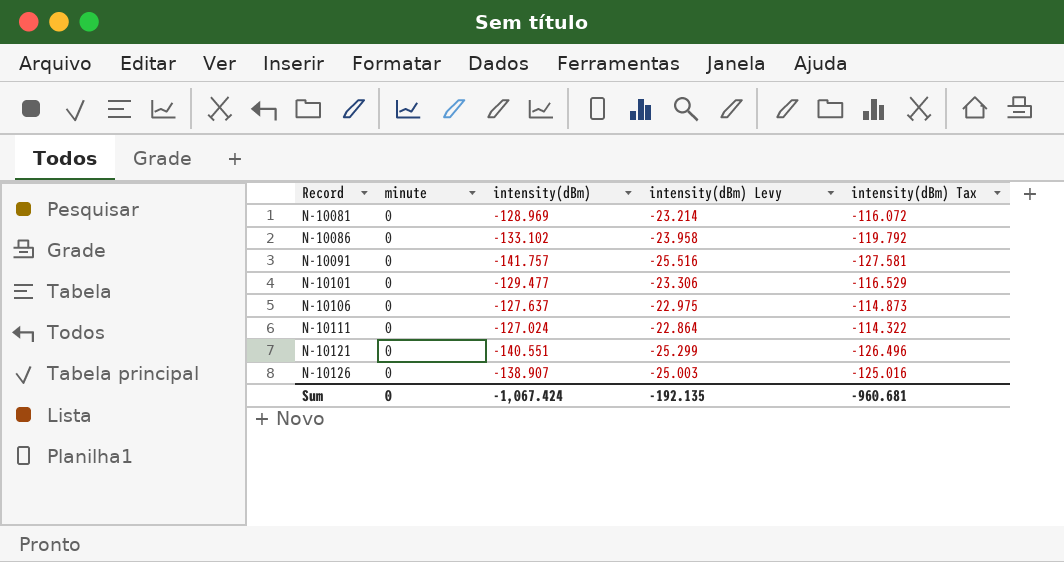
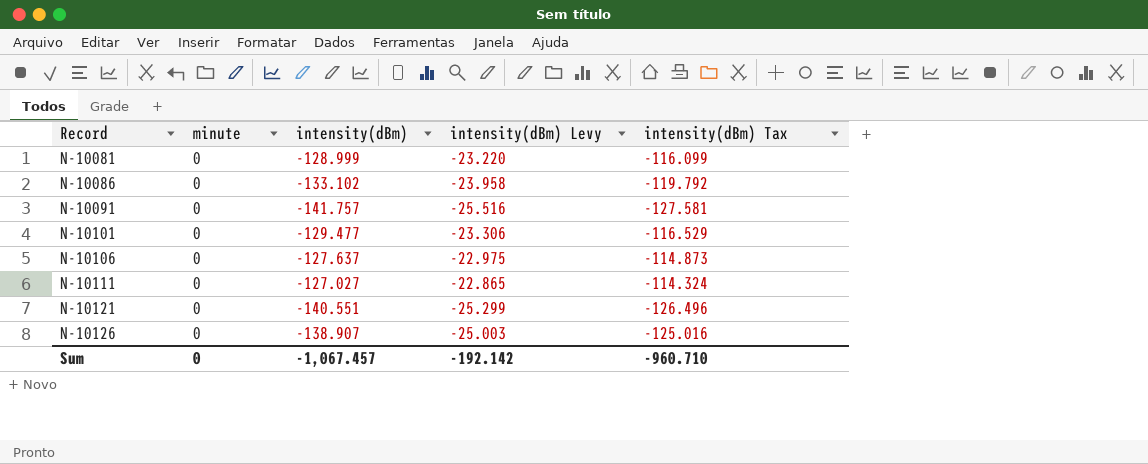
N-10081 | intensity(dBm): -128.969 -> -128.999
N-10081 | intensity(dBm) Levy: -23.214 -> -23.220
N-10081 | intensity(dBm) Tax: -116.072 -> -116.099
N-10111 | intensity(dBm): -127.024 -> -127.027
N-10111 | intensity(dBm) Levy: -22.864 -> -22.865
N-10111 | intensity(dBm) Tax: -114.322 -> -114.324
Sum | intensity(dBm): -1,067.424 -> -1,067.457
Sum | intensity(dBm) Levy: -192.135 -> -192.142
Sum | intensity(dBm) Tax: -960.681 -> -960.710

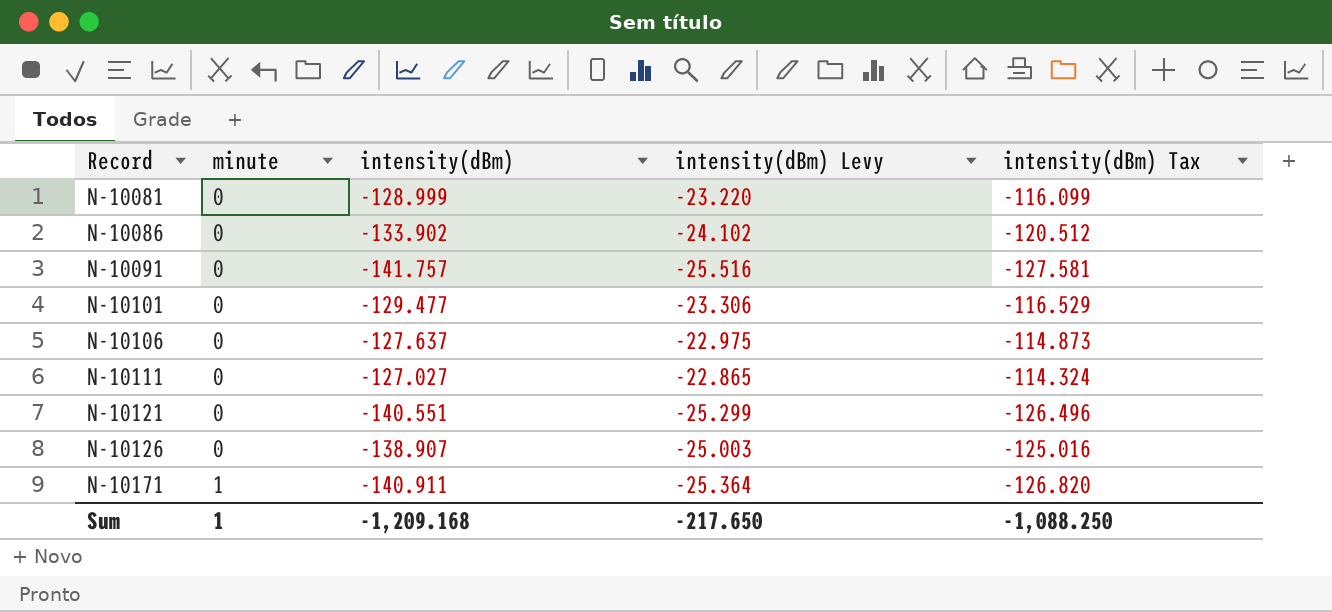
N-10086 | intensity(dBm): -133.102 -> -133.902
N-10086 | intensity(dBm) Levy: -23.958 -> -24.102
N-10086 | intensity(dBm) Tax: -119.792 -> -120.512
row N-10171: none -> 1 | -140.911 | -25.364 | -126.820
Sum | minute: 0 -> 1
Sum | intensity(dBm): -1,067.457 -> -1,209.168
Sum | intensity(dBm) Levy: -192.142 -> -217.650
Sum | intensity(dBm) Tax: -960.710 -> -1,088.250

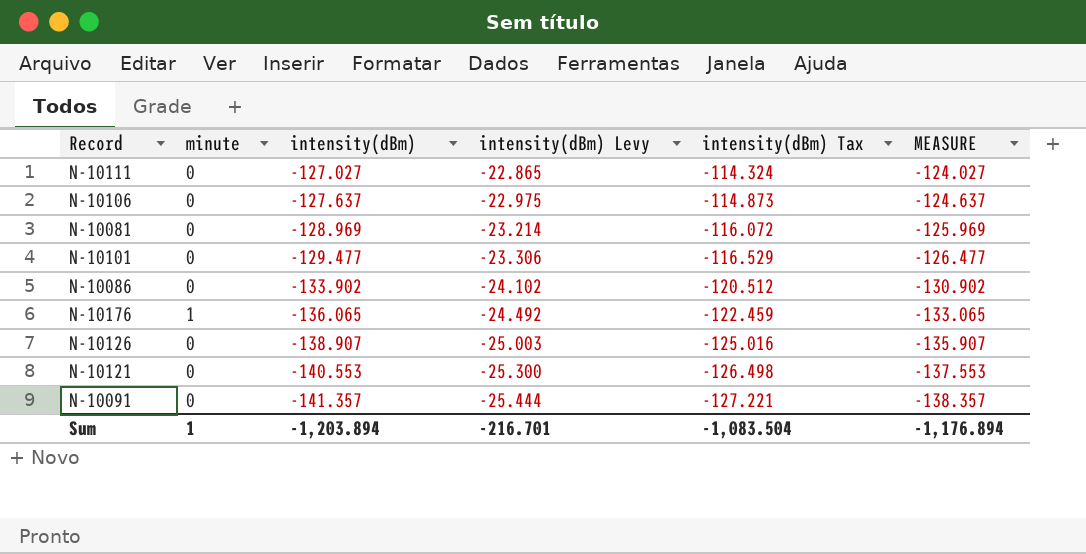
row order: Record ascending -> intensity(dBm) descending
column MEASURE | formula: none -> [intensity(dBm)] + 3
row N-10171: 1 | -140.911 | -25.364 | -126.820 -> none
N-10081 | intensity(dBm): -128.999 -> -128.969
N-10081 | intensity(dBm) Levy: -23.220 -> -23.214
N-10081 | intensity(dBm) Tax: -116.099 -> -116.072
row N-10176: none -> 1 | -136.065 | -24.492 | -122.459 | -133.065
N-10121 | intensity(dBm): -140.551 -> -140.553
N-10121 | intensity(dBm) Levy: -25.299 -> -25.300
N-10121 | intensity(dBm) Tax: -126.496 -> -126.498
N-10091 | intensity(dBm): -141.757 -> -141.357
N-10091 | intensity(dBm) Levy: -25.516 -> -25.444
N-10091 | intensity(dBm) Tax: -127.581 -> -127.221
Sum | intensity(dBm): -1,209.168 -> -1,203.894
Sum | intensity(dBm) Levy: -217.650 -> -216.701
Sum | intensity(dBm) Tax: -1,088.250 -> -1,083.504

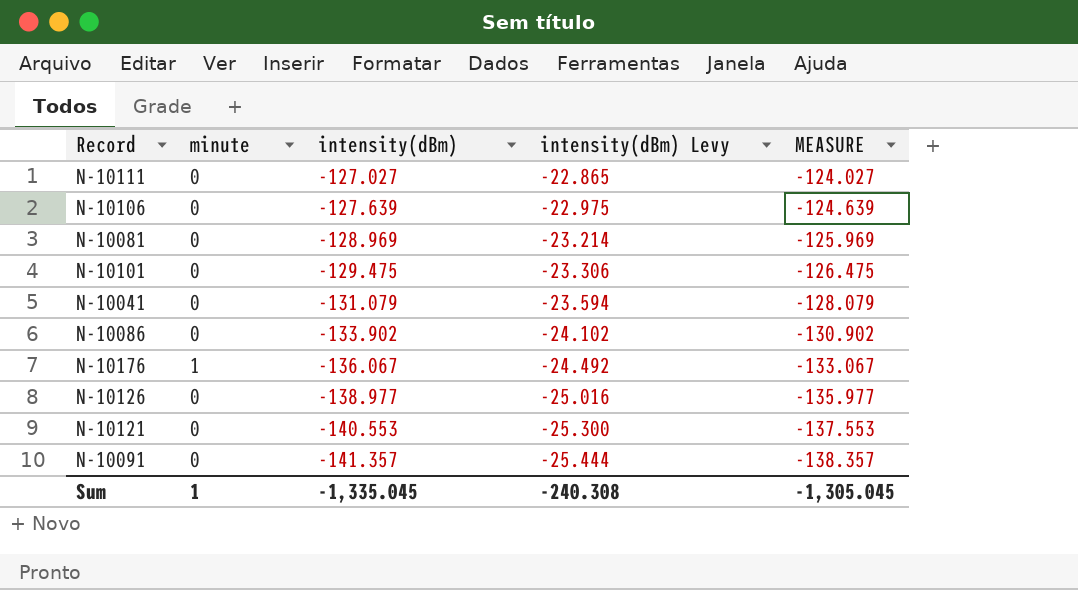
column intensity(dBm) Tax | formula: [intensity(dBm)] * 0.9 -> none
N-10106 | intensity(dBm): -127.637 -> -127.639
N-10106 | MEASURE: -124.637 -> -124.639
N-10101 | intensity(dBm): -129.477 -> -129.475
N-10101 | MEASURE: -126.477 -> -126.475
row N-10041: none -> 0 | -131.079 | -23.594 | -128.079
N-10176 | intensity(dBm): -136.065 -> -136.067
N-10176 | MEASURE: -133.065 -> -133.067
N-10126 | intensity(dBm): -138.907 -> -138.977
N-10126 | intensity(dBm) Levy: -25.003 -> -25.016
N-10126 | MEASURE: -135.907 -> -135.977
Sum | intensity(dBm): -1,203.894 -> -1,335.045
Sum | intensity(dBm) Levy: -216.701 -> -240.308
Sum | MEASURE: -1,176.894 -> -1,305.045

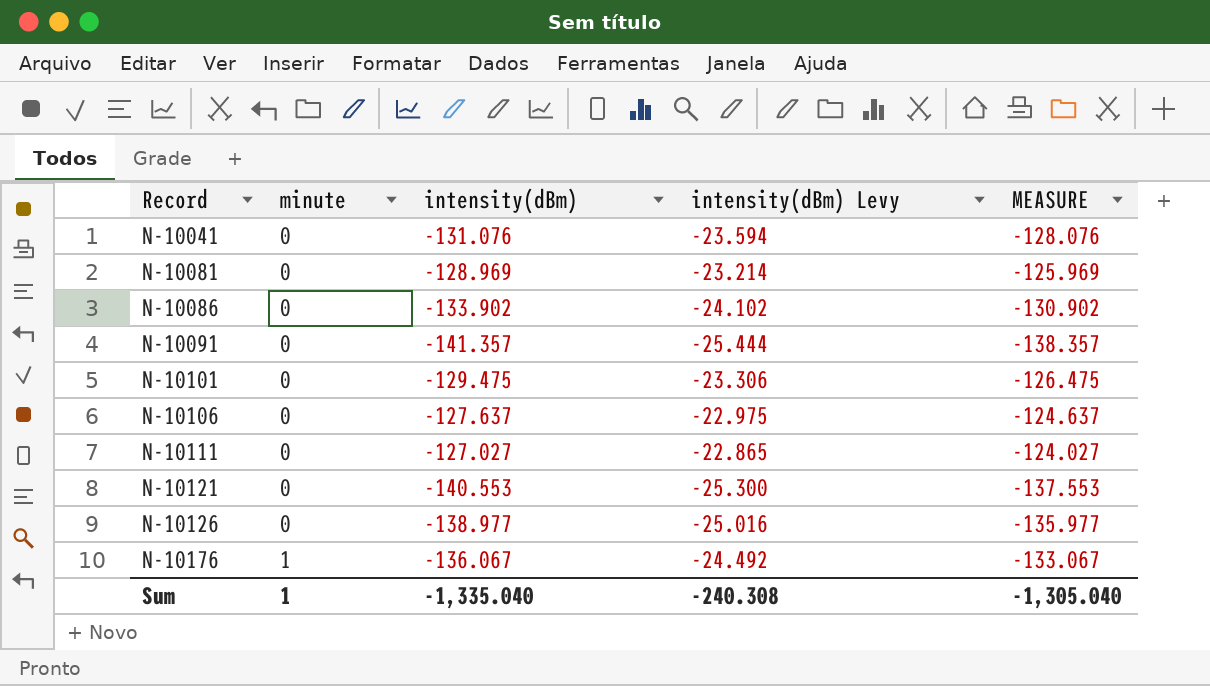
row order: intensity(dBm) descending -> Record ascending
N-10041 | intensity(dBm): -131.079 -> -131.076
N-10041 | MEASURE: -128.079 -> -128.076
N-10106 | intensity(dBm): -127.639 -> -127.637
N-10106 | MEASURE: -124.639 -> -124.637
Sum | intensity(dBm): -1,335.045 -> -1,335.040
Sum | MEASURE: -1,305.045 -> -1,305.040

